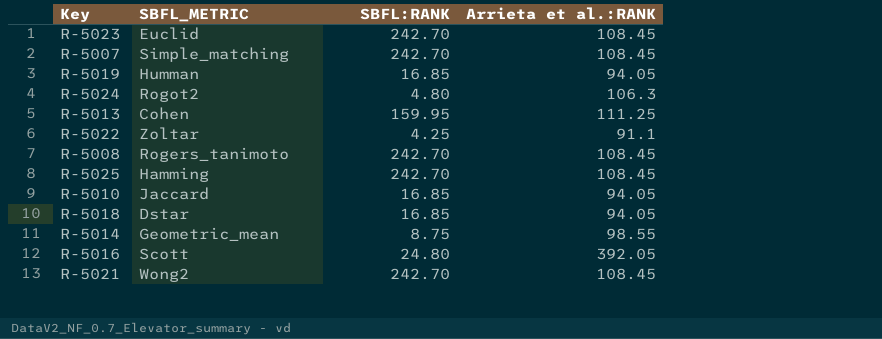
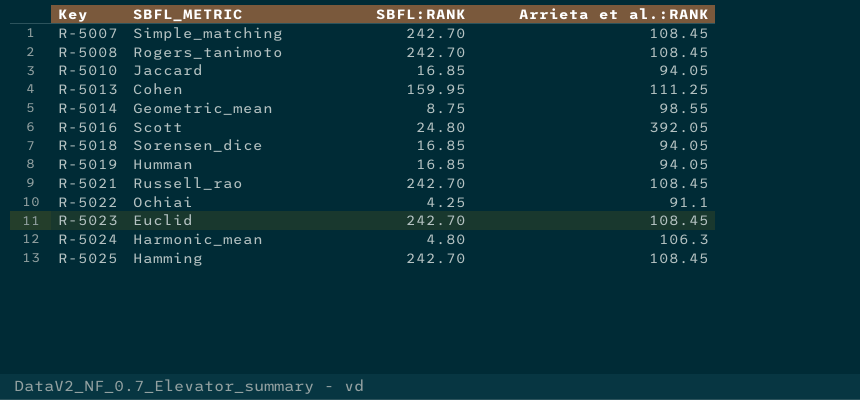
row order: none -> Key ascending
R-5018 | SBFL_METRIC: Dstar -> Sorensen_dice
R-5021 | SBFL_METRIC: Wong2 -> Russell_rao
R-5022 | SBFL_METRIC: Zoltar -> Ochiai
R-5024 | SBFL_METRIC: Rogot2 -> Harmonic_mean

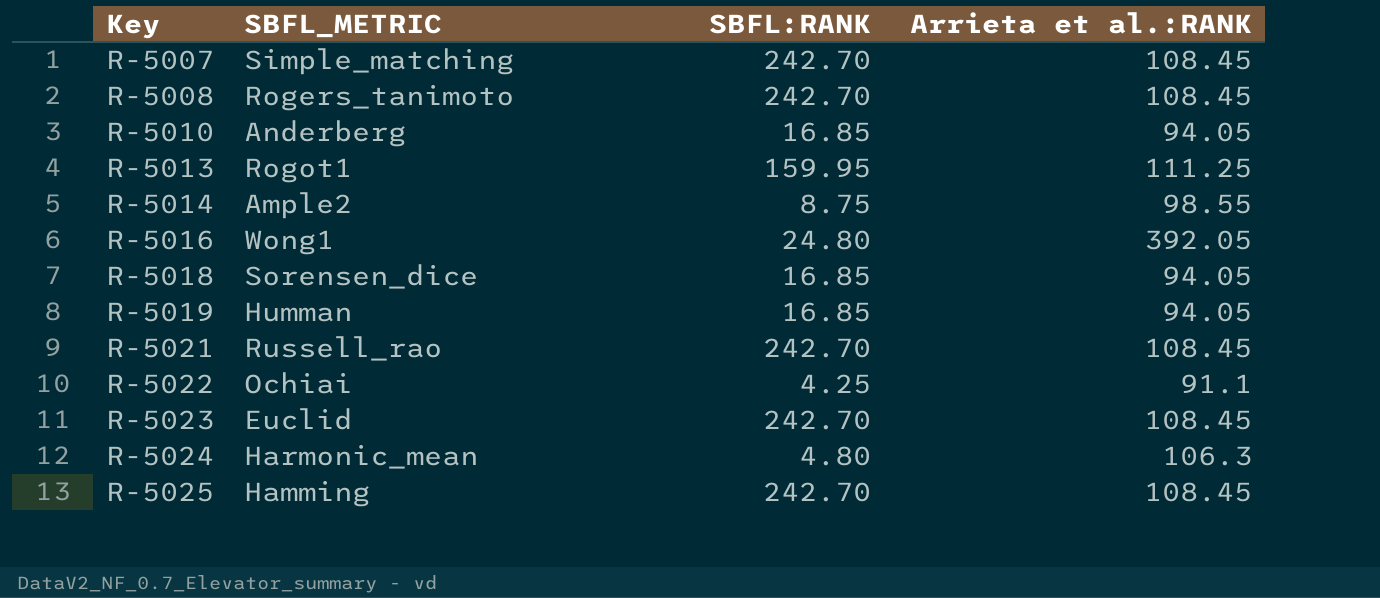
R-5010 | SBFL_METRIC: Jaccard -> Anderberg
R-5013 | SBFL_METRIC: Cohen -> Rogot1
R-5014 | SBFL_METRIC: Geometric_mean -> Ample2
R-5016 | SBFL_METRIC: Scott -> Wong1

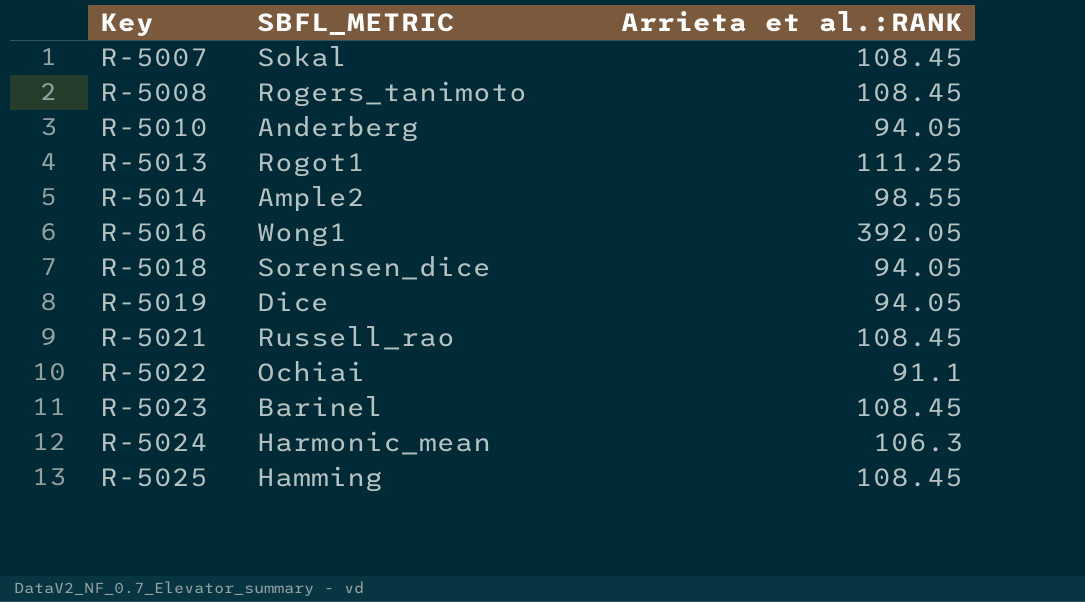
column SBFL:RANK | position: 3 -> none
R-5007 | SBFL_METRIC: Simple_matching -> Sokal
R-5019 | SBFL_METRIC: Humman -> Dice
R-5023 | SBFL_METRIC: Euclid -> Barinel

